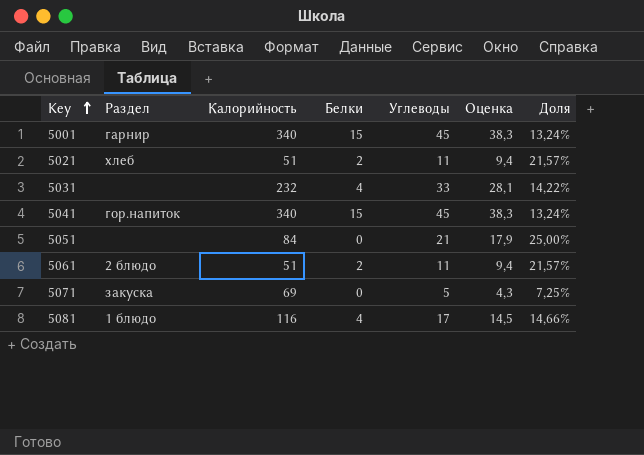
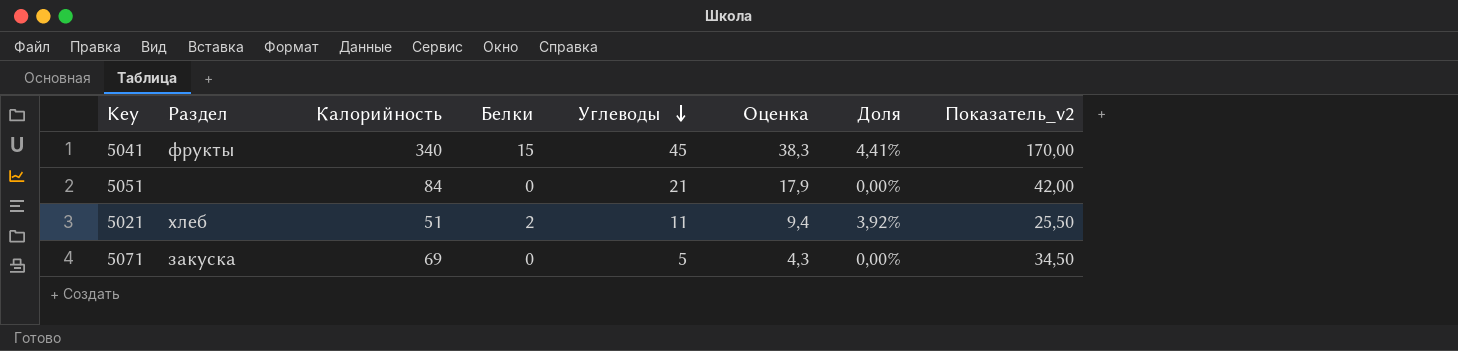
row order: Key ascending -> Углеводы descending
column Доля | formula: [Углеводы] / [Калорийность] -> [Белки] / [Калорийность]
column Показатель_v2 | formula: none -> [Калорийность] * 0,5
row 5001: гарнир | 340 | 15 | 45 | 38,3 | 13,24% -> none
row 5031: none | 232 | 4 | 33 | 28,1 | 14,22% -> none
row 5061: 2 блюдо | 51 | 2 | 11 | 9,4 | 21,57% -> none
row 5081: 1 блюдо | 116 | 4 | 17 | 14,5 | 14,66% -> none
5041 | Раздел: гор.напиток -> фрукты

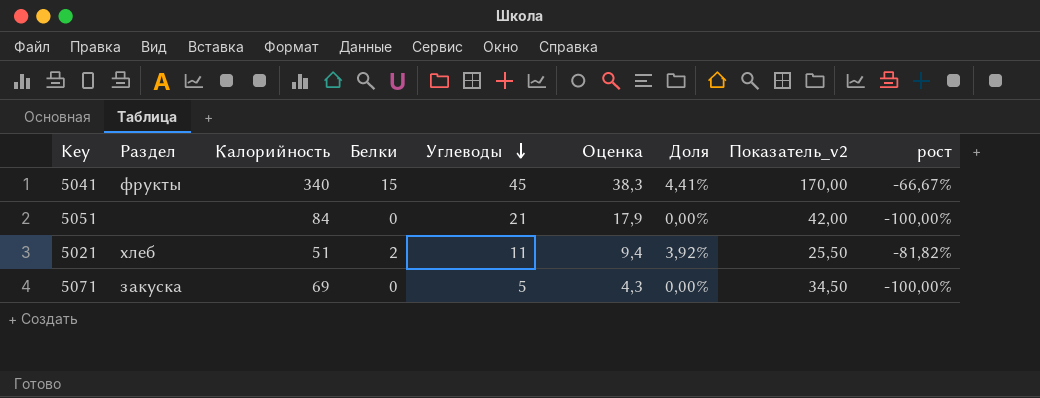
column рост | formula: none -> ([Белки] - [Углеводы]) / [Углеводы]

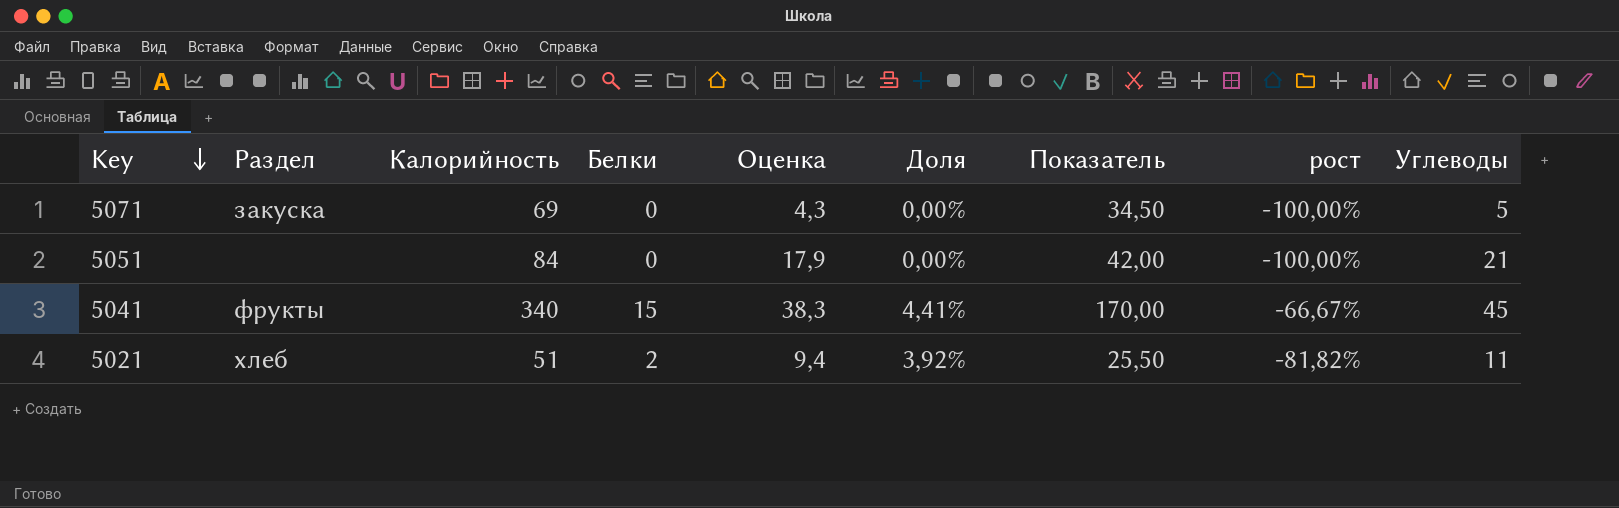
row order: Углеводы descending -> Key descending
column name: Показатель_v2 -> Показатель
column Углеводы | position: 5 -> 9

